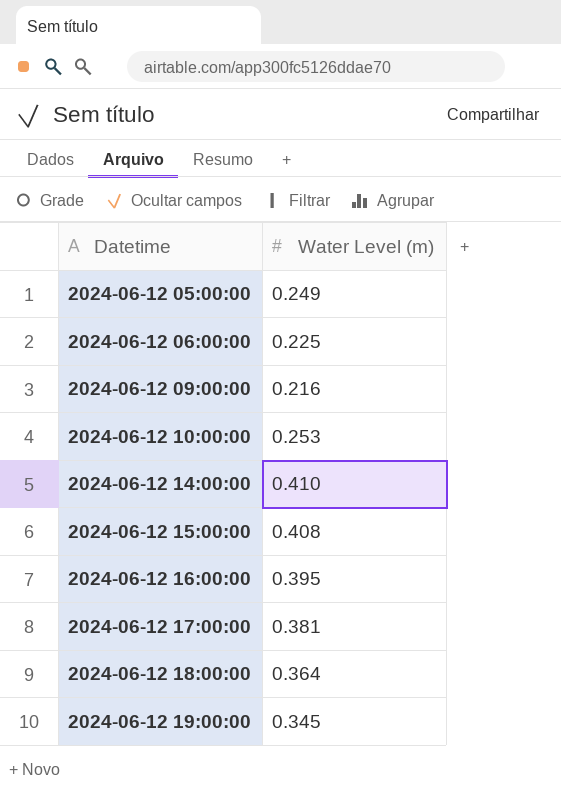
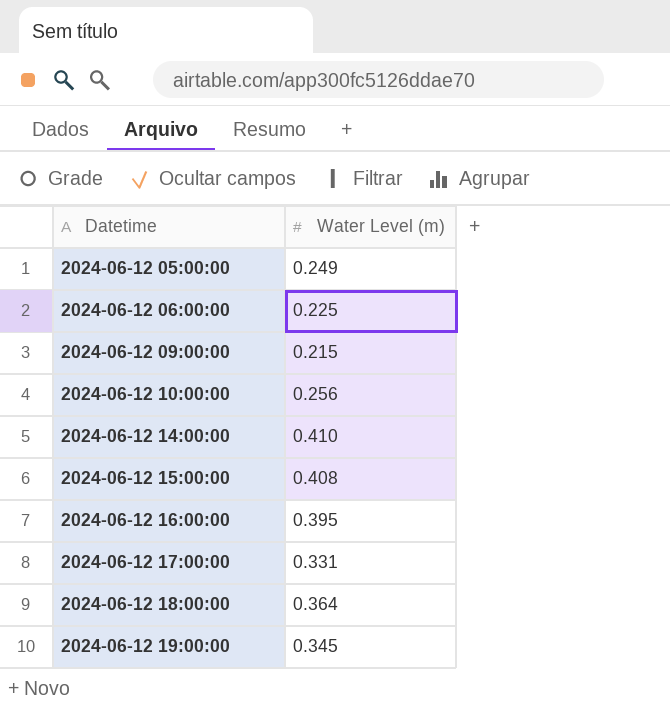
2024-06-12 09:00:00 | Water Level (m): 0.216 -> 0.215
2024-06-12 10:00:00 | Water Level (m): 0.253 -> 0.256
2024-06-12 17:00:00 | Water Level (m): 0.381 -> 0.331

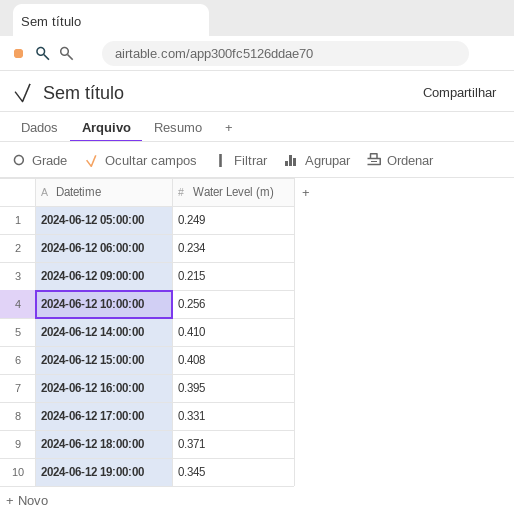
2024-06-12 06:00:00 | Water Level (m): 0.225 -> 0.234
2024-06-12 18:00:00 | Water Level (m): 0.364 -> 0.371

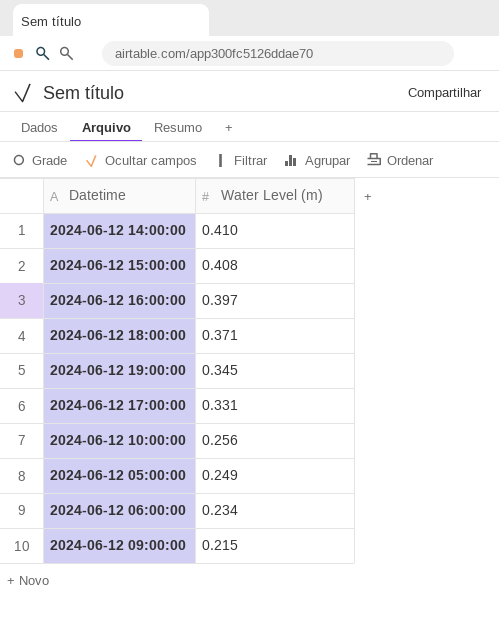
row order: Datetime ascending -> Water Level (m) descending
2024-06-12 16:00:00 | Water Level (m): 0.395 -> 0.397

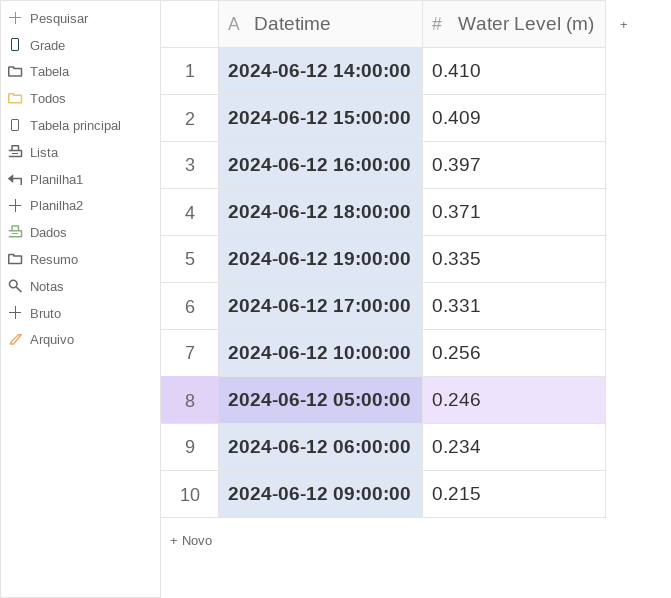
2024-06-12 15:00:00 | Water Level (m): 0.408 -> 0.409
2024-06-12 19:00:00 | Water Level (m): 0.345 -> 0.335
2024-06-12 05:00:00 | Water Level (m): 0.249 -> 0.246

